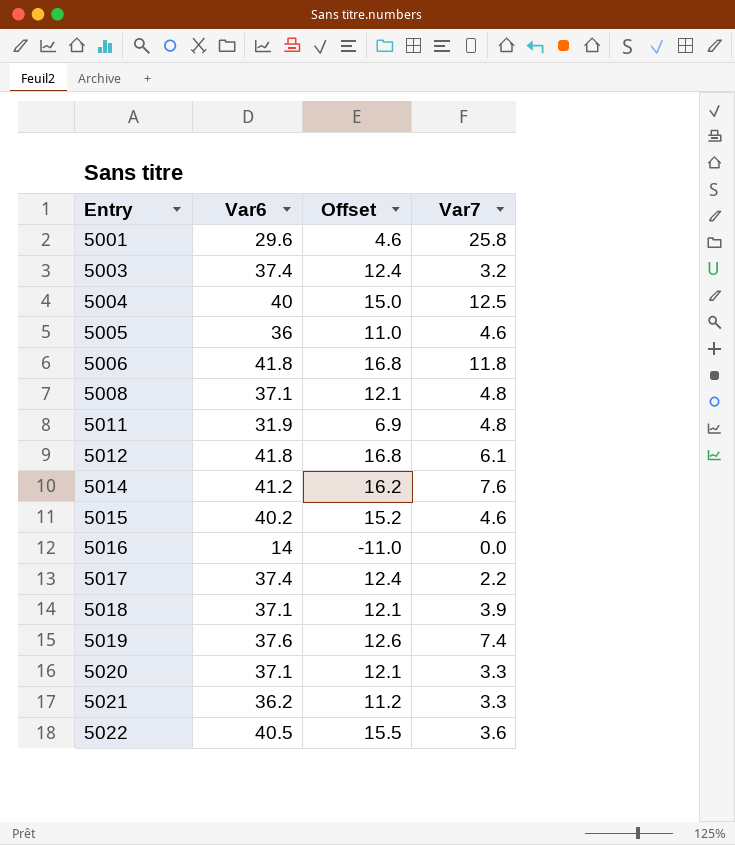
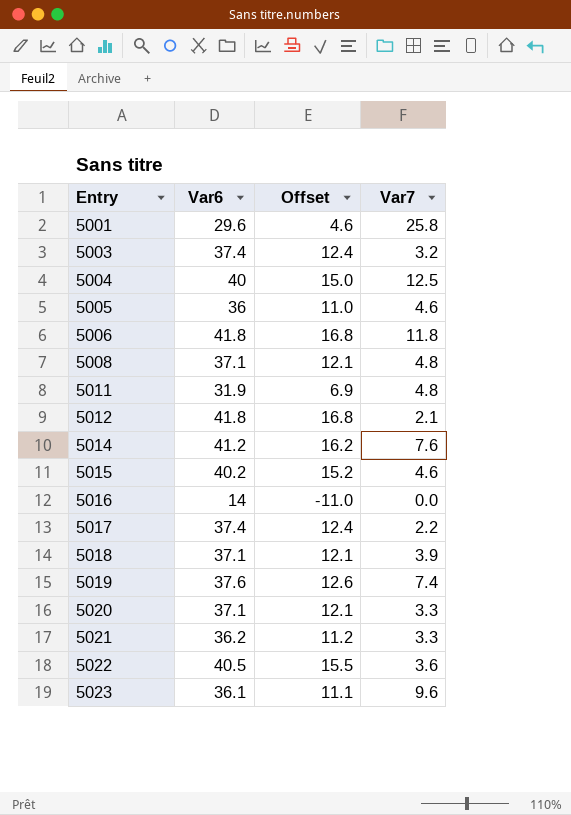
5012 | Var7: 6.1 -> 2.1
row 5023: none -> 36.1 | 11.1 | 9.6

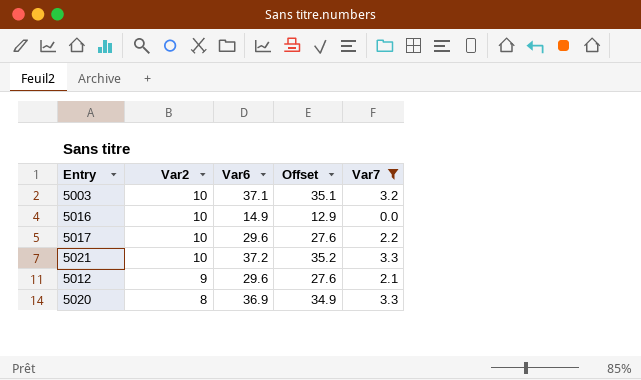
filter: none -> Var7 <= 3.3
row order: Entry ascending -> Var2 descending
column Var2 | position: none -> 2
column Offset | formula: [Var6] - 25 -> [Var6] - 2
5003 | Var6: 37.4 -> 37.1
5016 | Var6: 14 -> 14.9
5017 | Var6: 37.4 -> 29.6
5021 | Var6: 36.2 -> 37.2
5012 | Var6: 41.8 -> 29.6
5020 | Var6: 37.1 -> 36.9

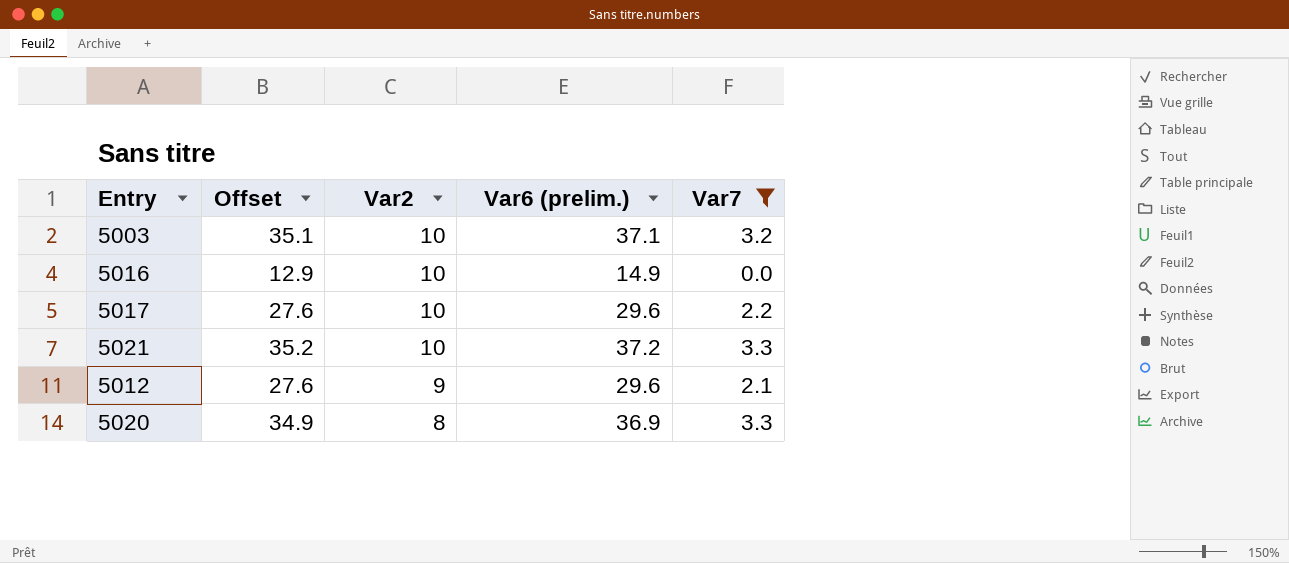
column Offset | position: 4 -> 2
column name: Var6 -> Var6 (prelim.)

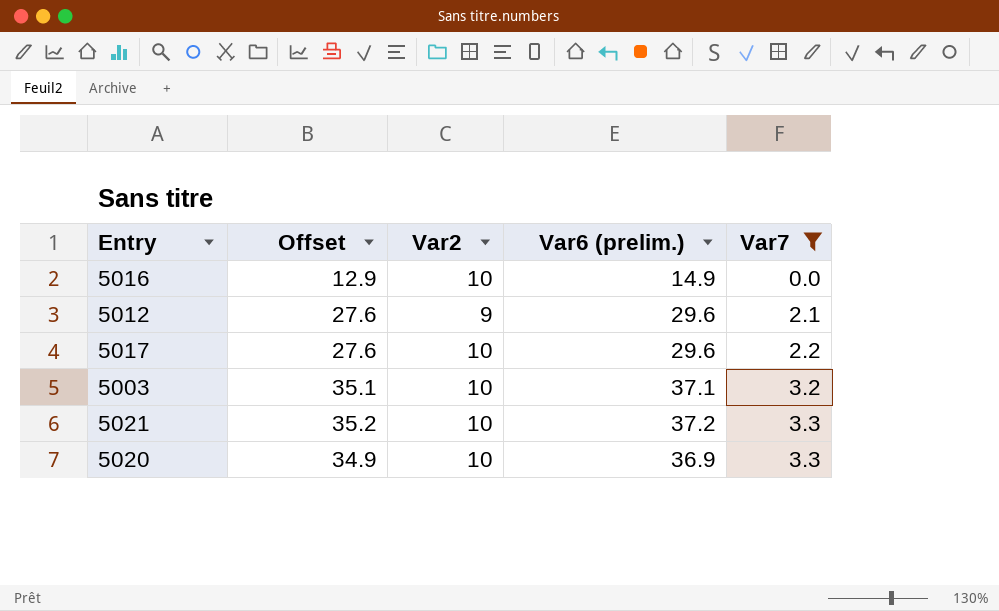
row order: Var2 descending -> Var7 ascending
5020 | Var2: 8 -> 10

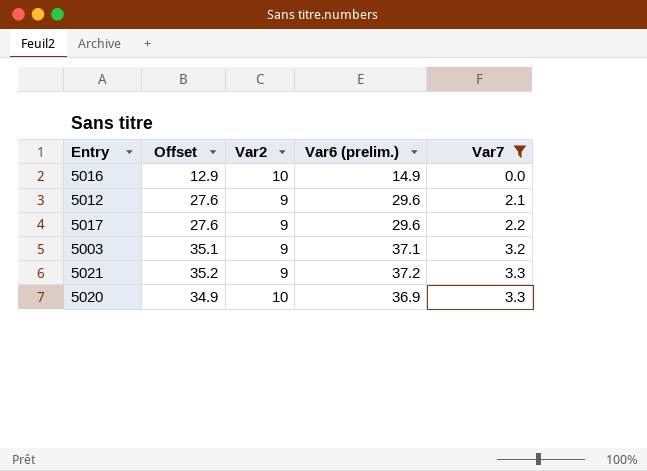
5017 | Var2: 10 -> 9
5003 | Var2: 10 -> 9
5021 | Var2: 10 -> 9

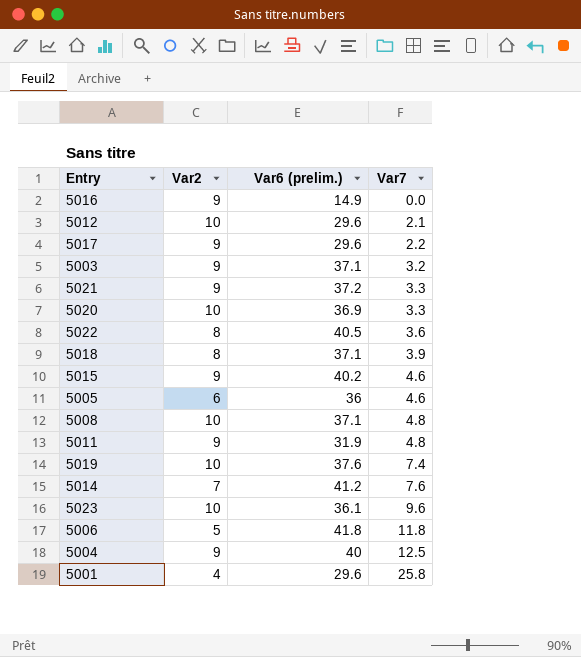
filter: Var7 <= 3.3 -> none
column Offset | formula: [Var6 (prelim.)] - 2 -> none
5016 | Var2: 10 -> 9
5012 | Var2: 9 -> 10

